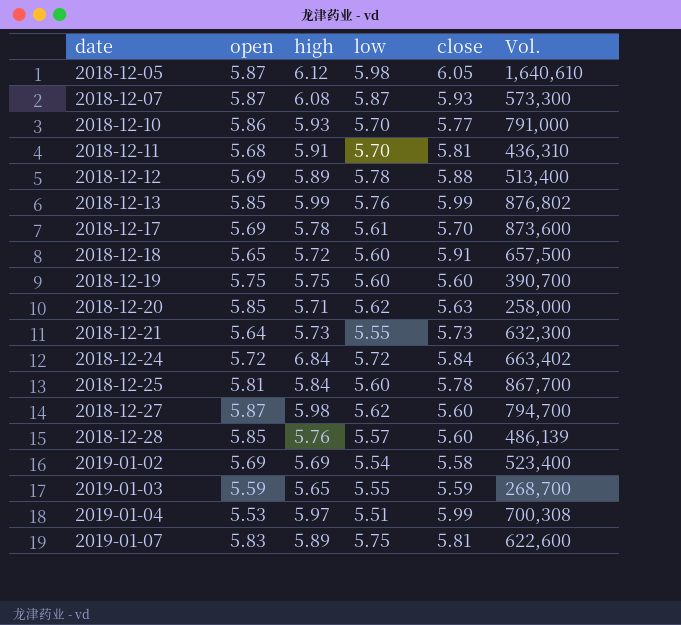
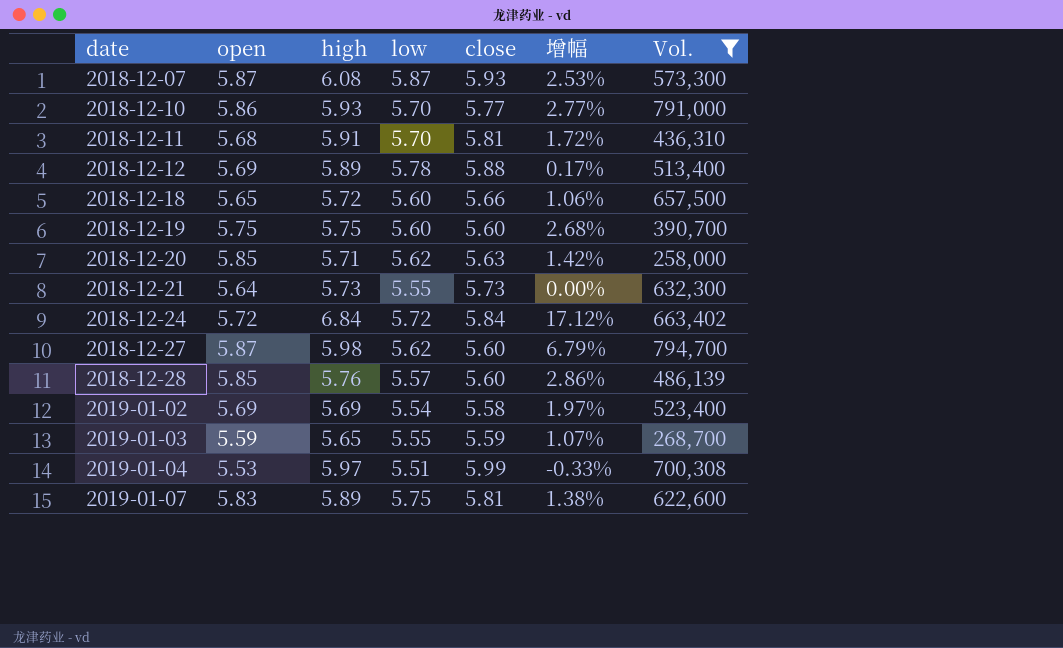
filter: none -> Vol. <= 794,700
column 增幅 | formula: none -> ([high] - [close]) / [close]
2018-12-18 | close: 5.91 -> 5.66

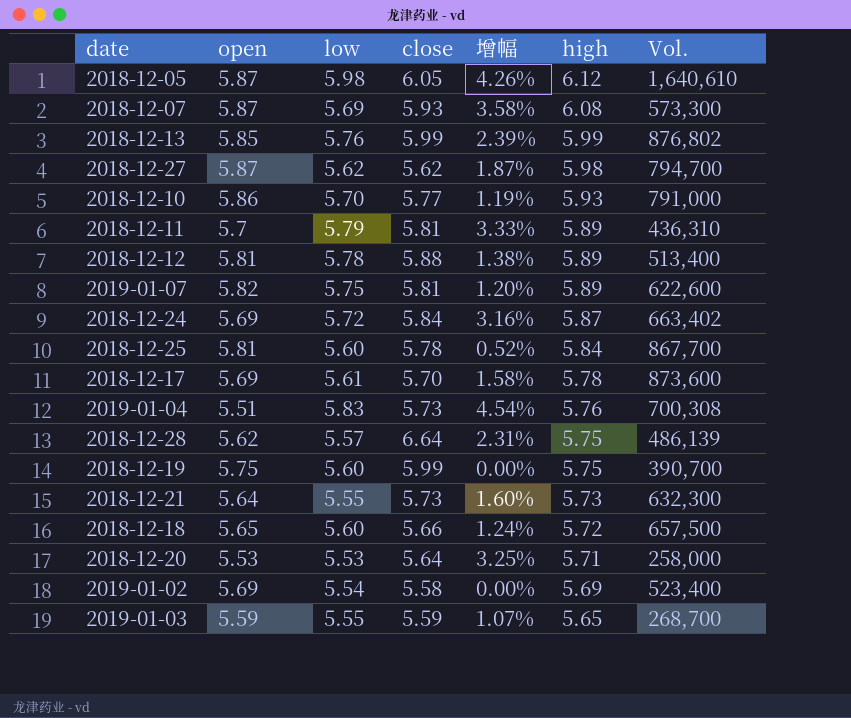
filter: Vol. <= 794,700 -> none
row order: date ascending -> high descending
column 增幅 | formula: ([high] - [close]) / [close] -> ([high] - [open]) / [open]
column high | position: 3 -> 6
2018-12-07 | low: 5.87 -> 5.69
2018-12-27 | close: 5.60 -> 5.62
2018-12-11 | open: 5.68 -> 5.7
2018-12-11 | low: 5.70 -> 5.79
2018-12-11 | high: 5.91 -> 5.89
2018-12-12 | open: 5.69 -> 5.81
2019-01-07 | open: 5.83 -> 5.82
2018-12-24 | open: 5.72 -> 5.69
2018-12-24 | high: 6.84 -> 5.87
2019-01-04 | open: 5.53 -> 5.51
2019-01-04 | low: 5.51 -> 5.83
2019-01-04 | close: 5.99 -> 5.73
2019-01-04 | high: 5.97 -> 5.76
2018-12-28 | open: 5.85 -> 5.62
2018-12-28 | close: 5.60 -> 6.64
2018-12-28 | high: 5.76 -> 5.75
2018-12-19 | close: 5.60 -> 5.99
2018-12-20 | open: 5.85 -> 5.53
2018-12-20 | low: 5.62 -> 5.53
2018-12-20 | close: 5.63 -> 5.64

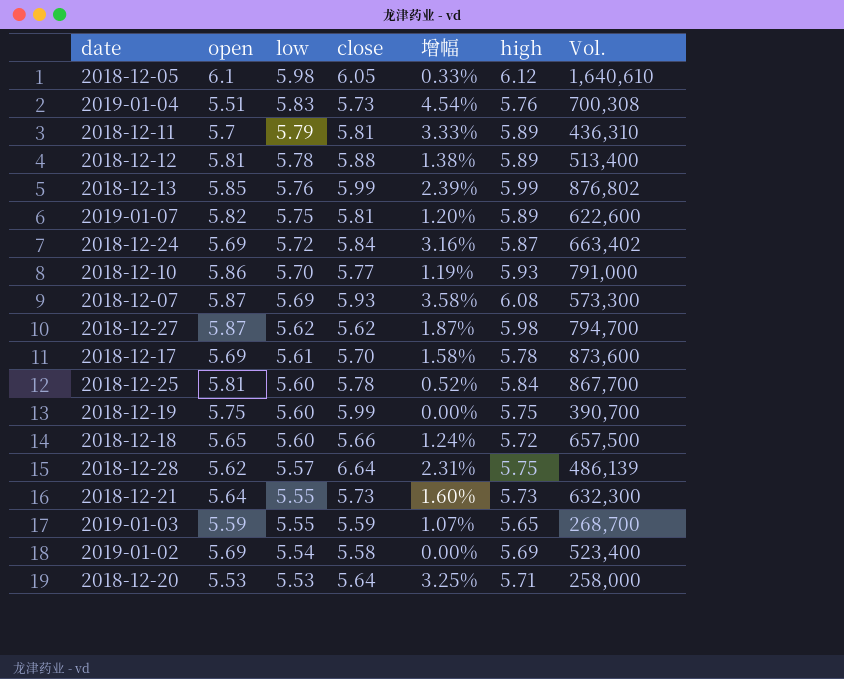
row order: high descending -> low descending
2018-12-05 | open: 5.87 -> 6.1
2018-12-05 | 增幅: 4.26% -> 0.33%

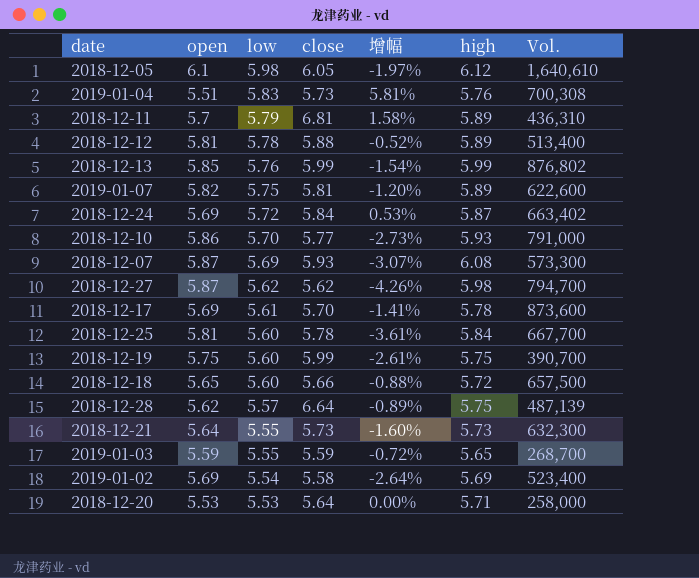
column 增幅 | formula: ([high] - [open]) / [open] -> ([low] - [open]) / [open]
2018-12-11 | close: 5.81 -> 6.81
2018-12-25 | Vol.: 867,700 -> 667,700
2018-12-28 | Vol.: 486,139 -> 487,139

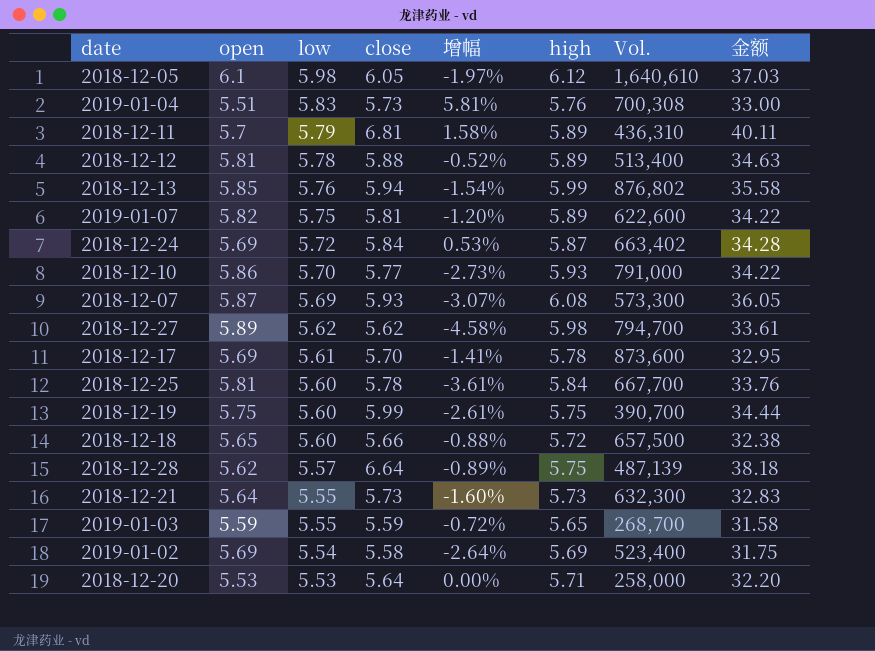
column 金额 | formula: none -> [close] * [high]
2018-12-13 | close: 5.99 -> 5.94
2018-12-27 | open: 5.87 -> 5.89
2018-12-27 | 增幅: -4.26% -> -4.58%

